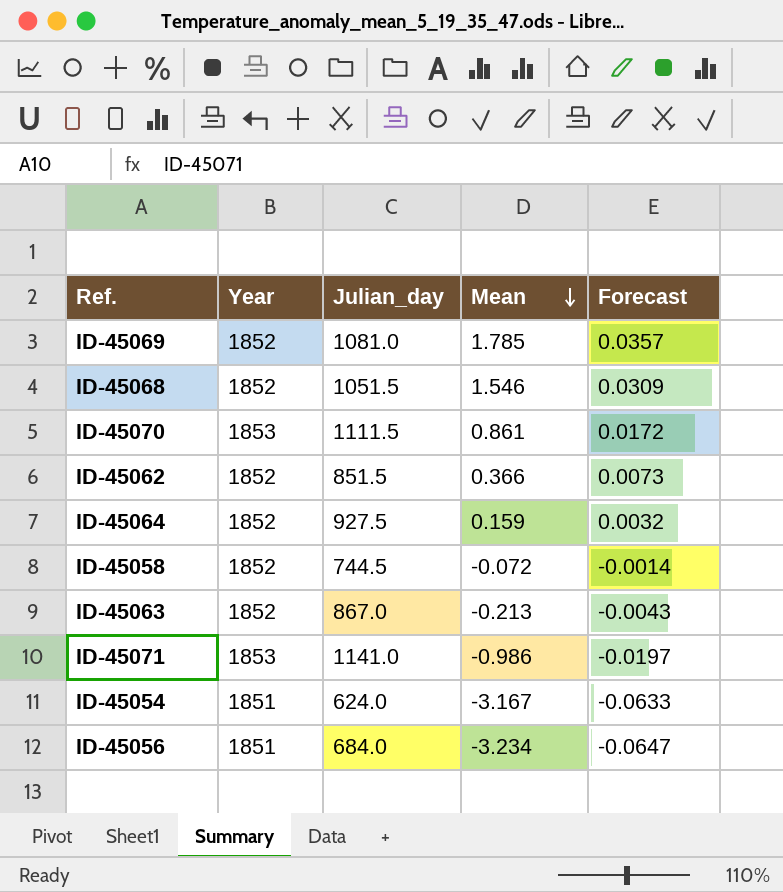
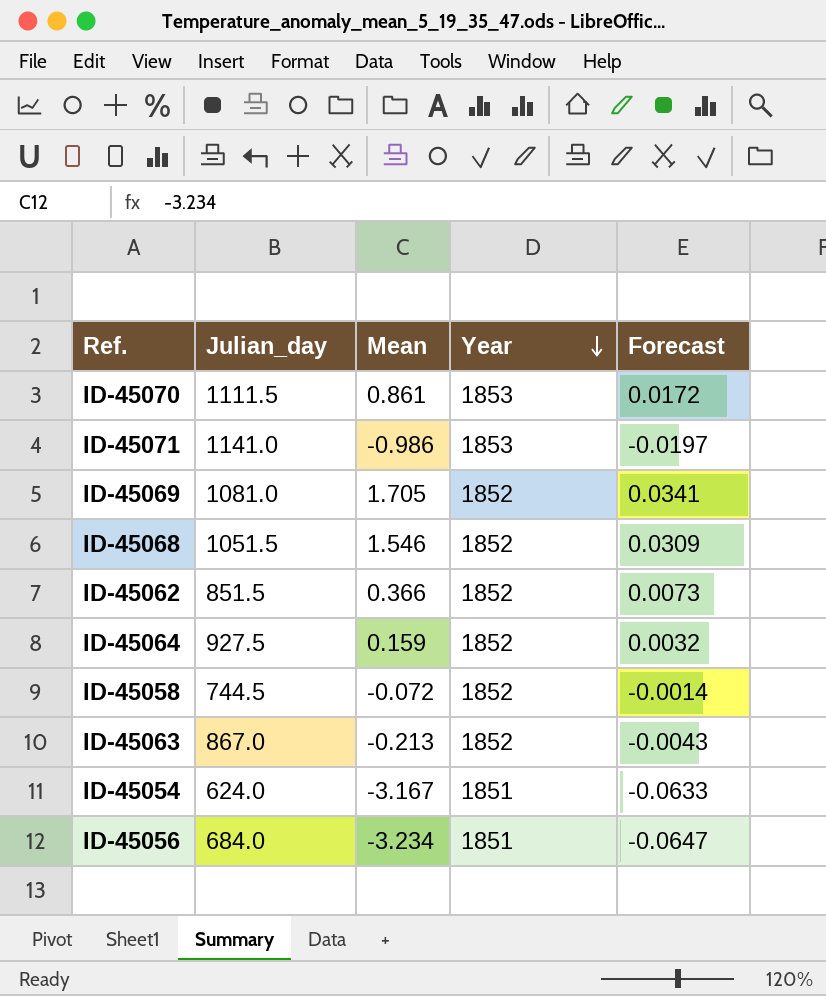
row order: Mean descending -> Year descending
column Year | position: 2 -> 4
ID-45069 | Mean: 1.785 -> 1.705
ID-45069 | Forecast: 0.0357 -> 0.0341

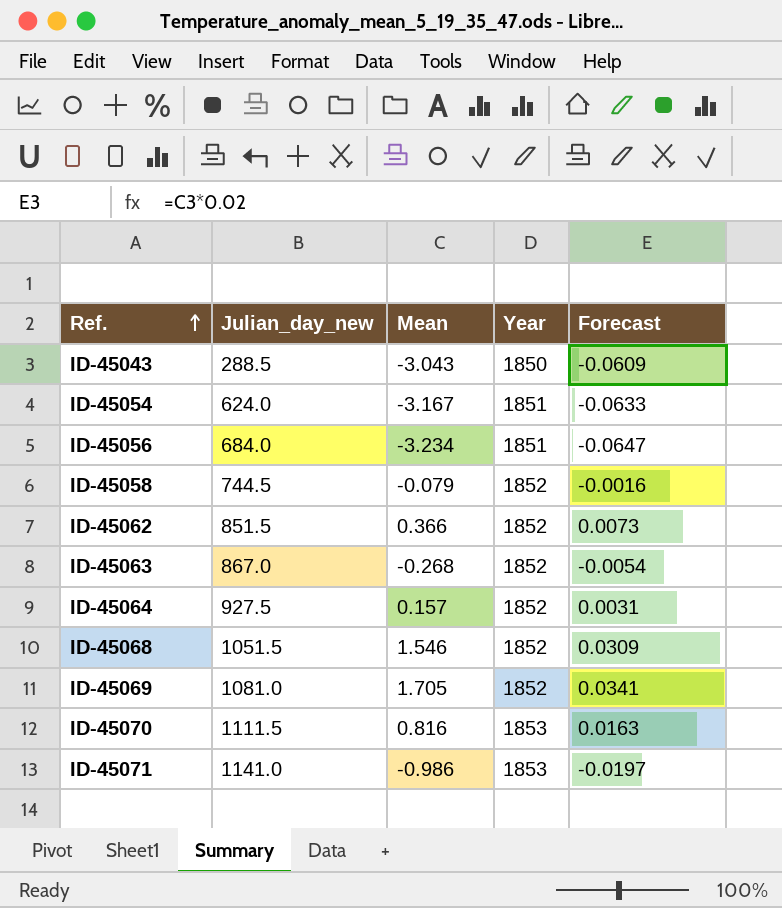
row order: Year descending -> Ref. ascending
column name: Julian_day -> Julian_day_new
row ID-45043: none -> 288.5 | -3.043 | 1850 | -0.0609
ID-45058 | Mean: -0.072 -> -0.079
ID-45058 | Forecast: -0.0014 -> -0.0016
ID-45063 | Mean: -0.213 -> -0.268
ID-45063 | Forecast: -0.0043 -> -0.0054
ID-45064 | Mean: 0.159 -> 0.157
ID-45064 | Forecast: 0.0032 -> 0.0031
ID-45070 | Mean: 0.861 -> 0.816
ID-45070 | Forecast: 0.0172 -> 0.0163

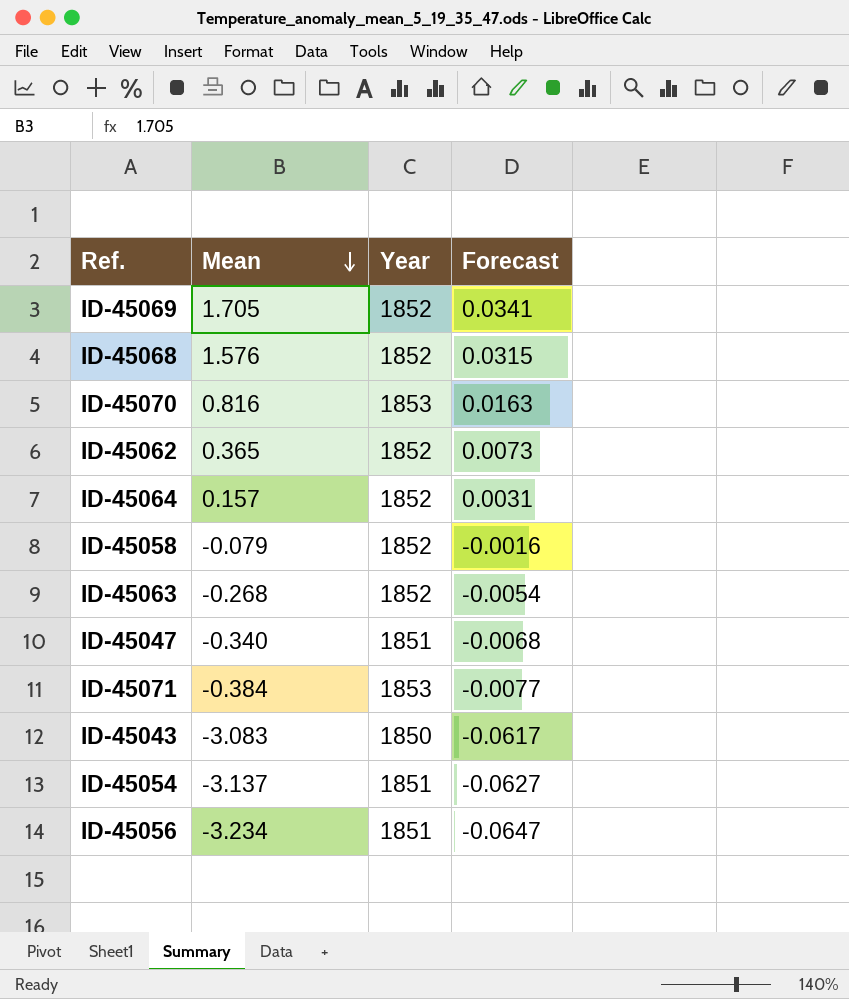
row order: Ref. ascending -> Mean descending
column Julian_day_new | position: 2 -> none
ID-45068 | Mean: 1.546 -> 1.576
ID-45068 | Forecast: 0.0309 -> 0.0315
ID-45062 | Mean: 0.366 -> 0.365
row ID-45047: none -> -0.340 | 1851 | -0.0068
ID-45071 | Mean: -0.986 -> -0.384
ID-45071 | Forecast: -0.0197 -> -0.0077
ID-45043 | Mean: -3.043 -> -3.083
ID-45043 | Forecast: -0.0609 -> -0.0617
ID-45054 | Mean: -3.167 -> -3.137
ID-45054 | Forecast: -0.0633 -> -0.0627

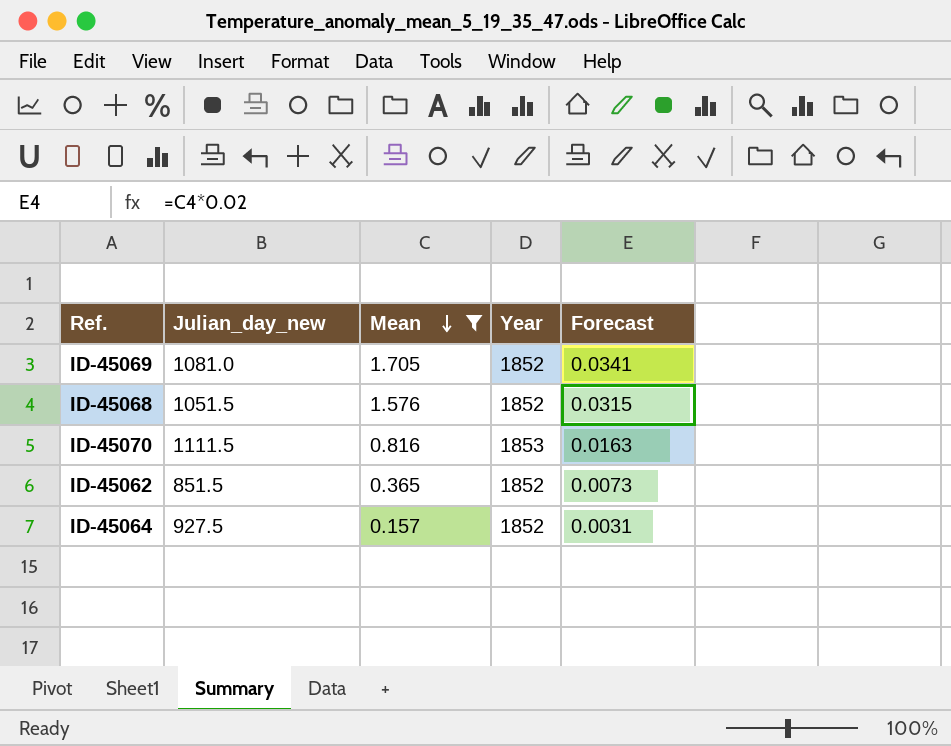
filter: none -> Mean >= 0.157
column Julian_day_new | position: none -> 2

